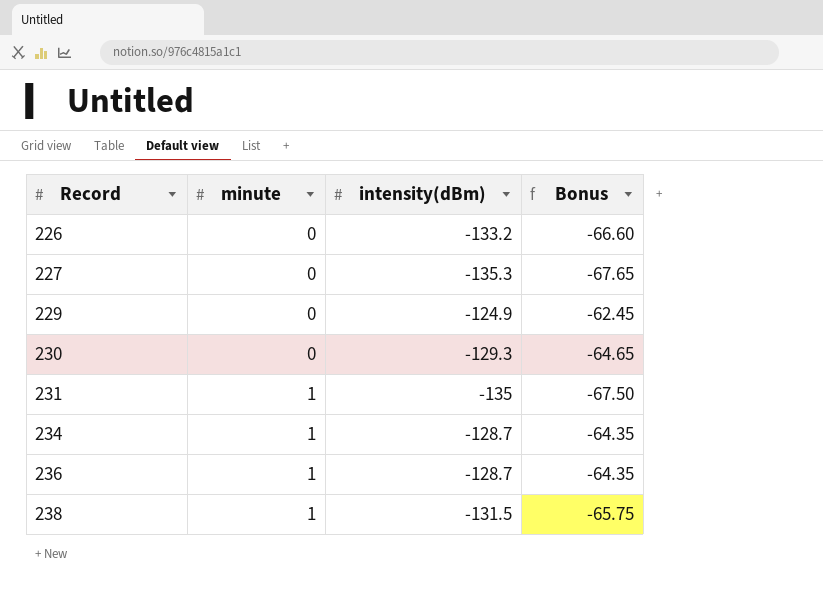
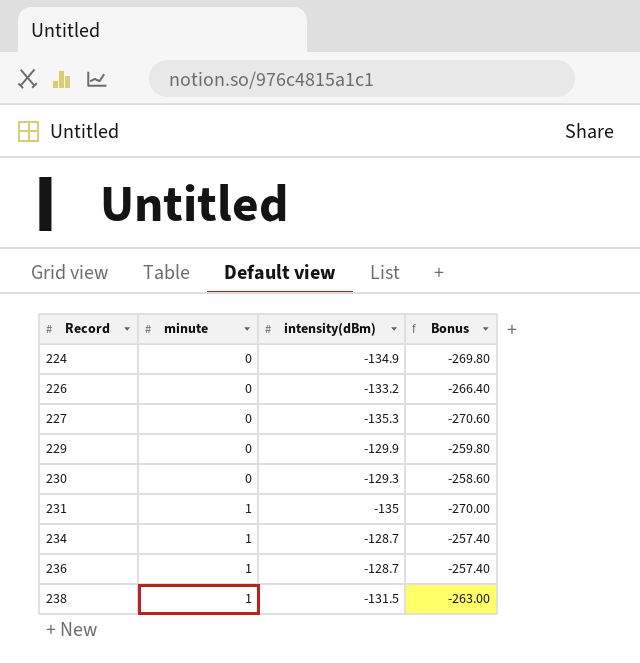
column Bonus | formula: [intensity(dBm)] * 0.5 -> [intensity(dBm)] * 2
row 224: none -> 0 | -134.9 | -269.80
229 | intensity(dBm): -124.9 -> -129.9

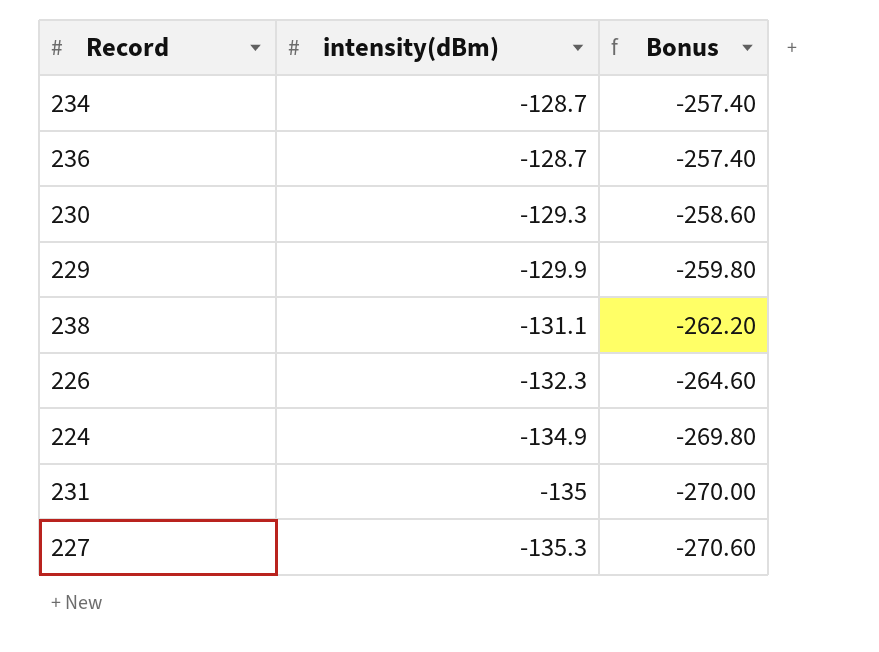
row order: Record ascending -> intensity(dBm) descending
column minute | position: 2 -> none
238 | intensity(dBm): -131.5 -> -131.1
238 | Bonus: -263.00 -> -262.20
226 | intensity(dBm): -133.2 -> -132.3
226 | Bonus: -266.40 -> -264.60

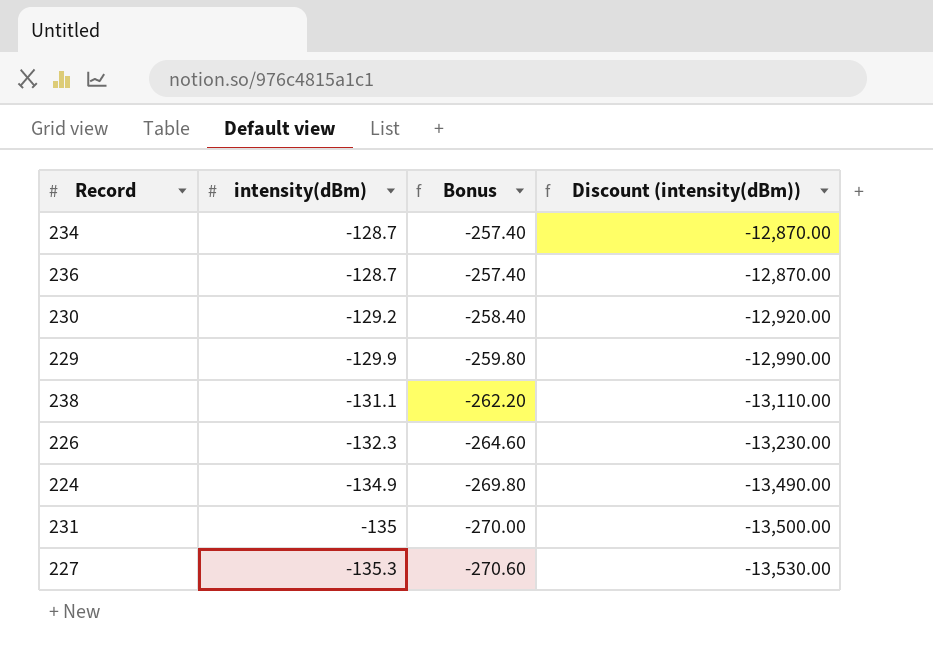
column Discount (intensity(dBm)) | formula: none -> [intensity(dBm)] * 100
230 | intensity(dBm): -129.3 -> -129.2
230 | Bonus: -258.60 -> -258.40

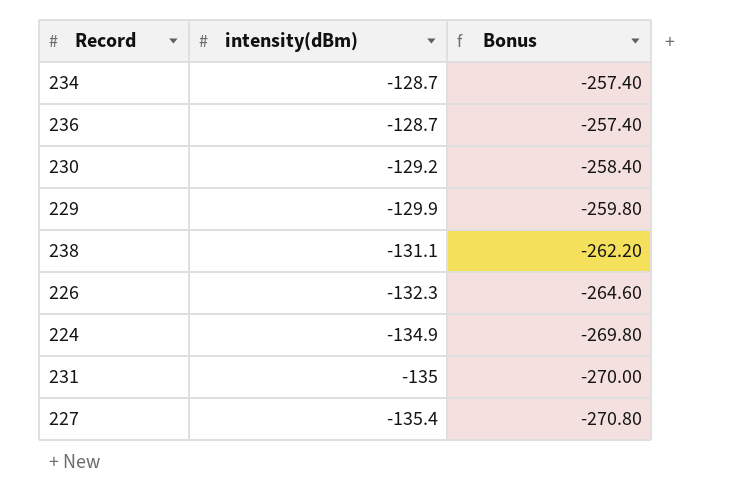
column Discount (intensity(dBm)) | formula: [intensity(dBm)] * 100 -> none
227 | intensity(dBm): -135.3 -> -135.4
227 | Bonus: -270.60 -> -270.80

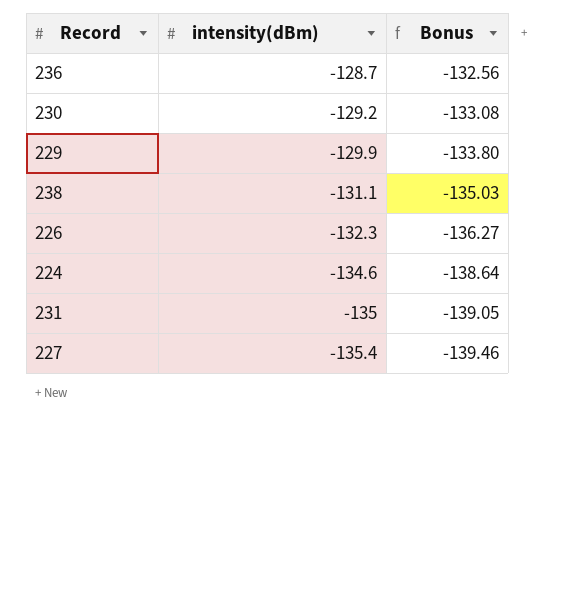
column Bonus | formula: [intensity(dBm)] * 2 -> [intensity(dBm)] * 1.03
row 234: -128.7 | -257.40 -> none
224 | intensity(dBm): -134.9 -> -134.6

